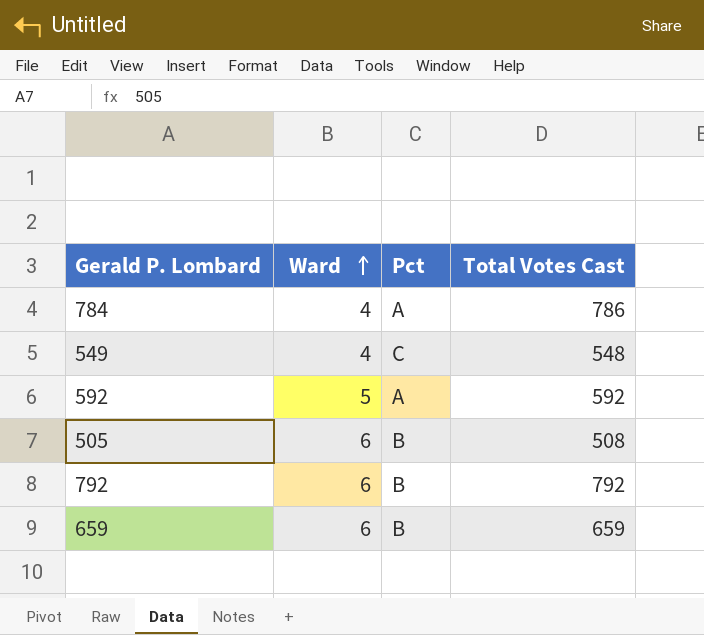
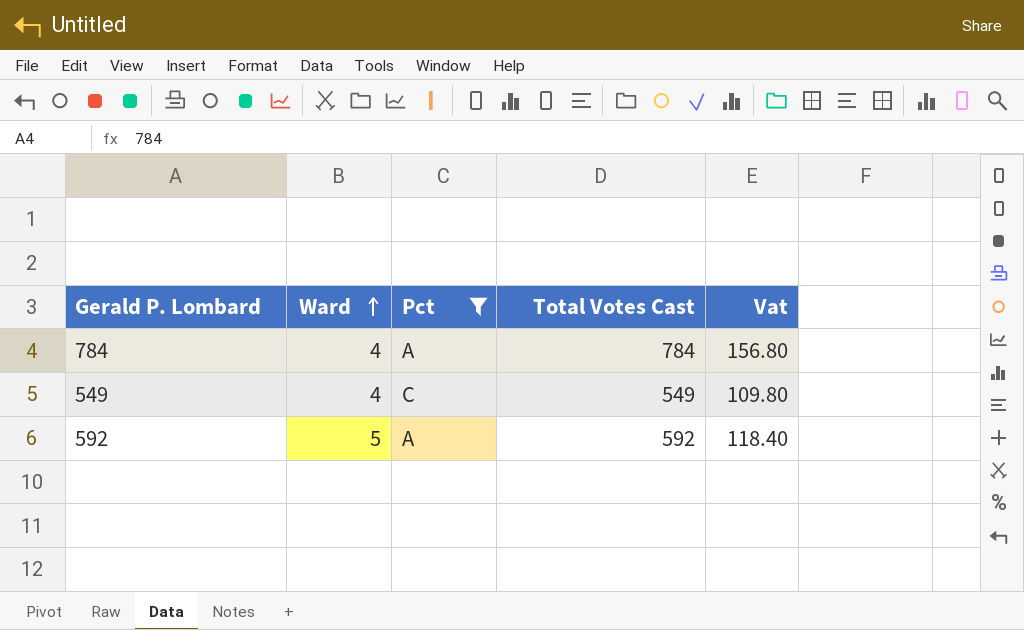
filter: none -> Pct != B
column Vat | formula: none -> [Total Votes Cast] * 0.2
784 | Total Votes Cast: 786 -> 784
549 | Total Votes Cast: 548 -> 549

